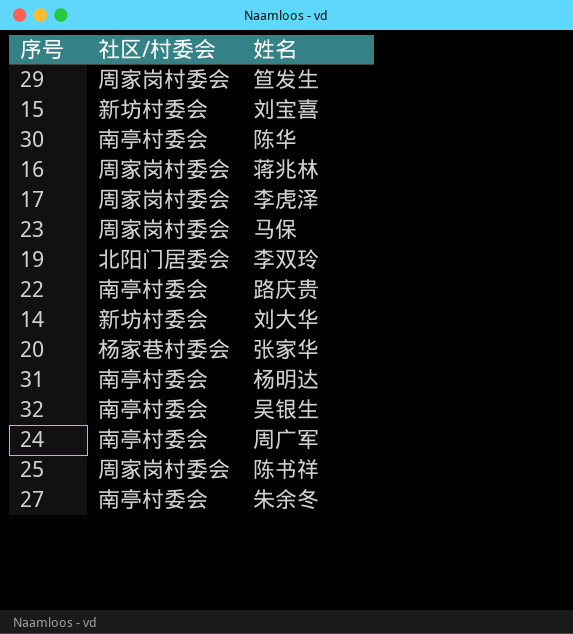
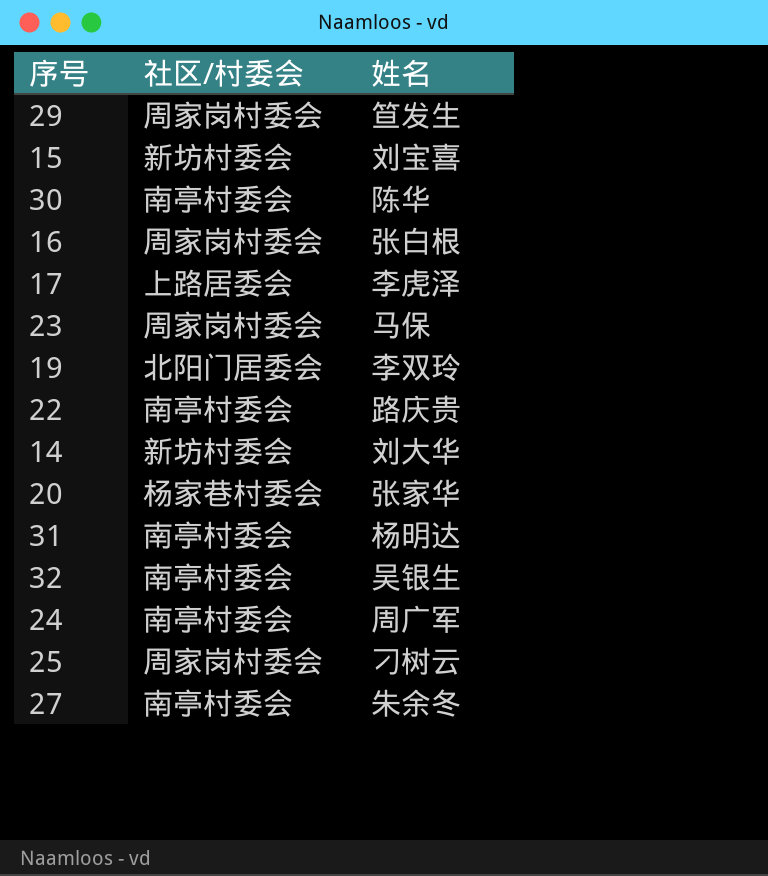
16 | 姓名: 蒋兆林 -> 张白根
17 | 社区/村委会: 周家岗村委会 -> 上路居委会
25 | 姓名: 陈书祥 -> 刁树云

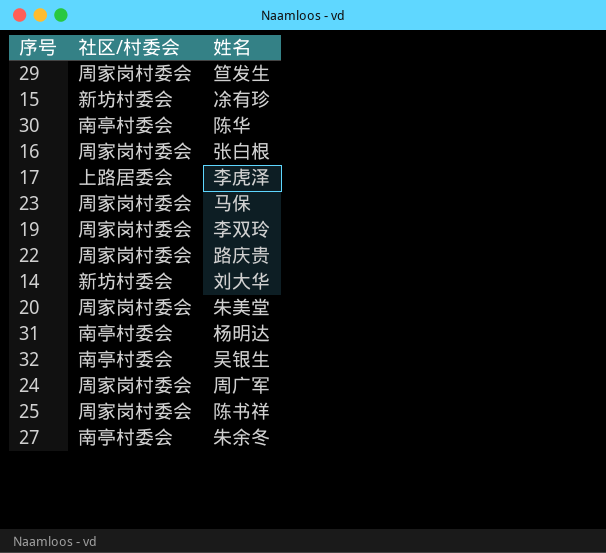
15 | 姓名: 刘宝喜 -> 凃有珍
19 | 社区/村委会: 北阳门居委会 -> 周家岗村委会
22 | 社区/村委会: 南亭村委会 -> 周家岗村委会
20 | 社区/村委会: 杨家巷村委会 -> 周家岗村委会
20 | 姓名: 张家华 -> 朱美堂
24 | 社区/村委会: 南亭村委会 -> 周家岗村委会
25 | 姓名: 刁树云 -> 陈书祥

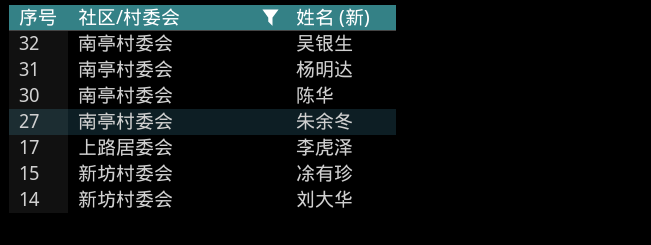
filter: none -> 社区/村委会 != 周家岗村委会
row order: none -> 序号 descending
column name: 姓名 -> 姓名 (新)

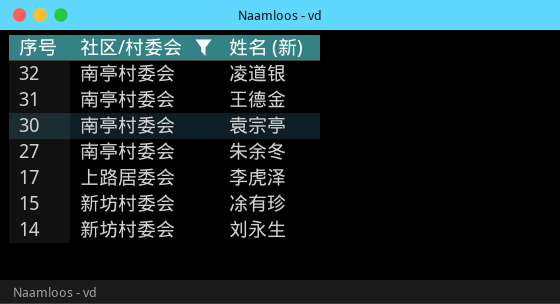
32 | 姓名 (新): 吴银生 -> 凌道银
31 | 姓名 (新): 杨明达 -> 王德金
30 | 姓名 (新): 陈华 -> 袁宗亭
14 | 姓名 (新): 刘大华 -> 刘永生

